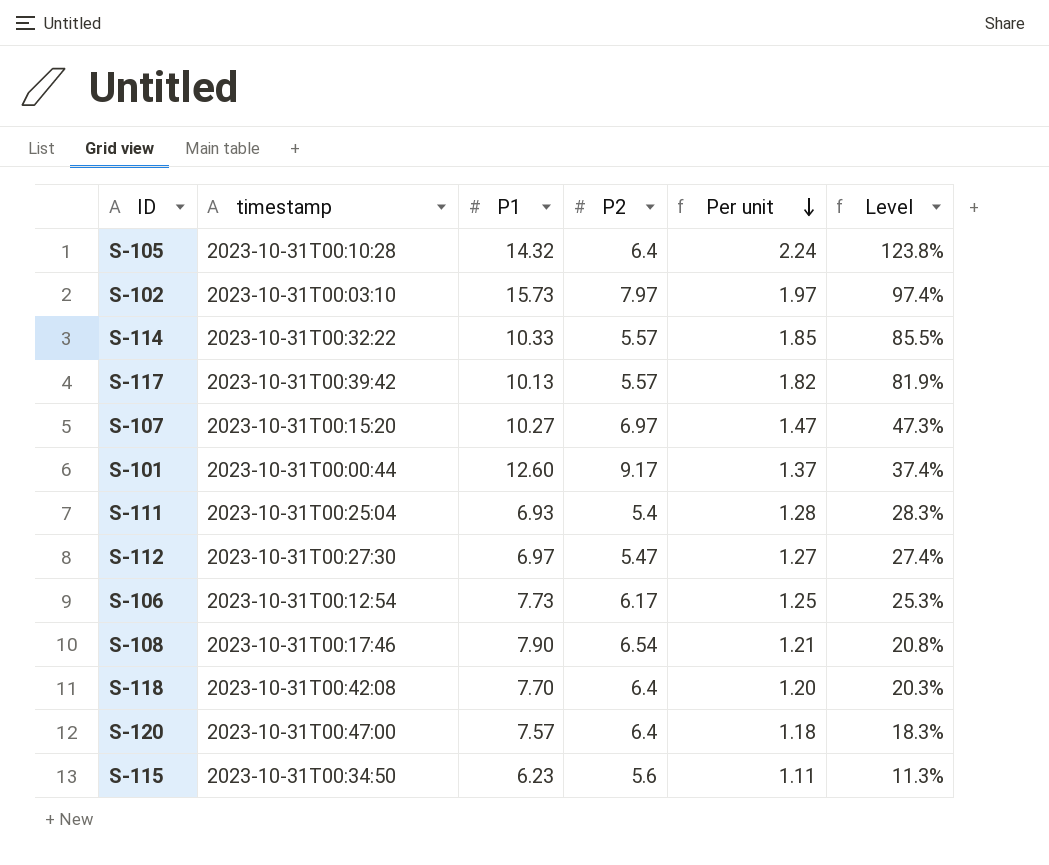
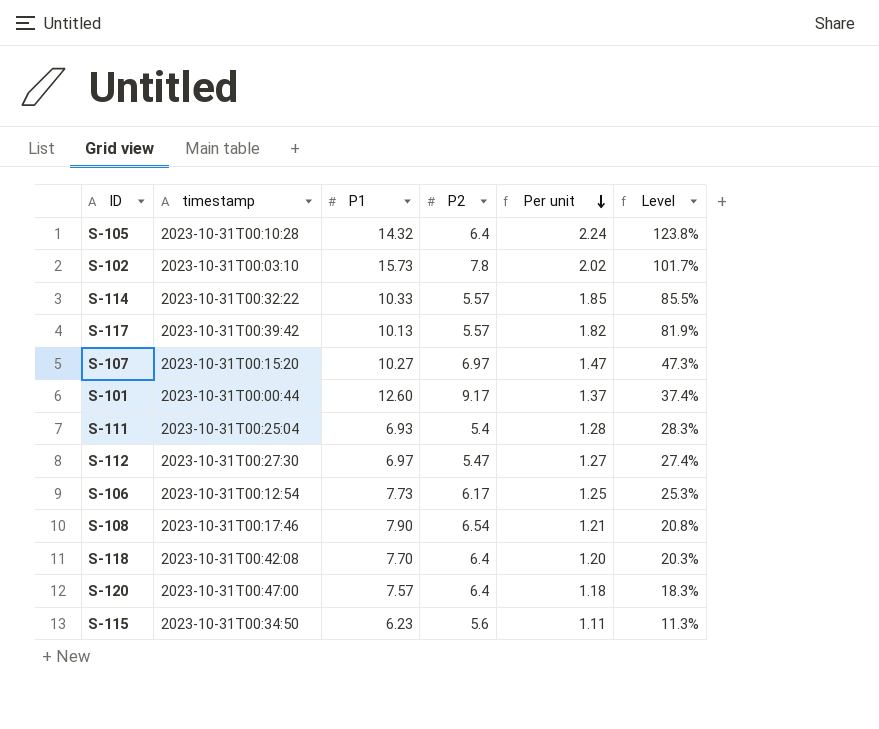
S-102 | P2: 7.97 -> 7.8
S-102 | Per unit: 1.97 -> 2.02
S-102 | Level: 97.4% -> 101.7%

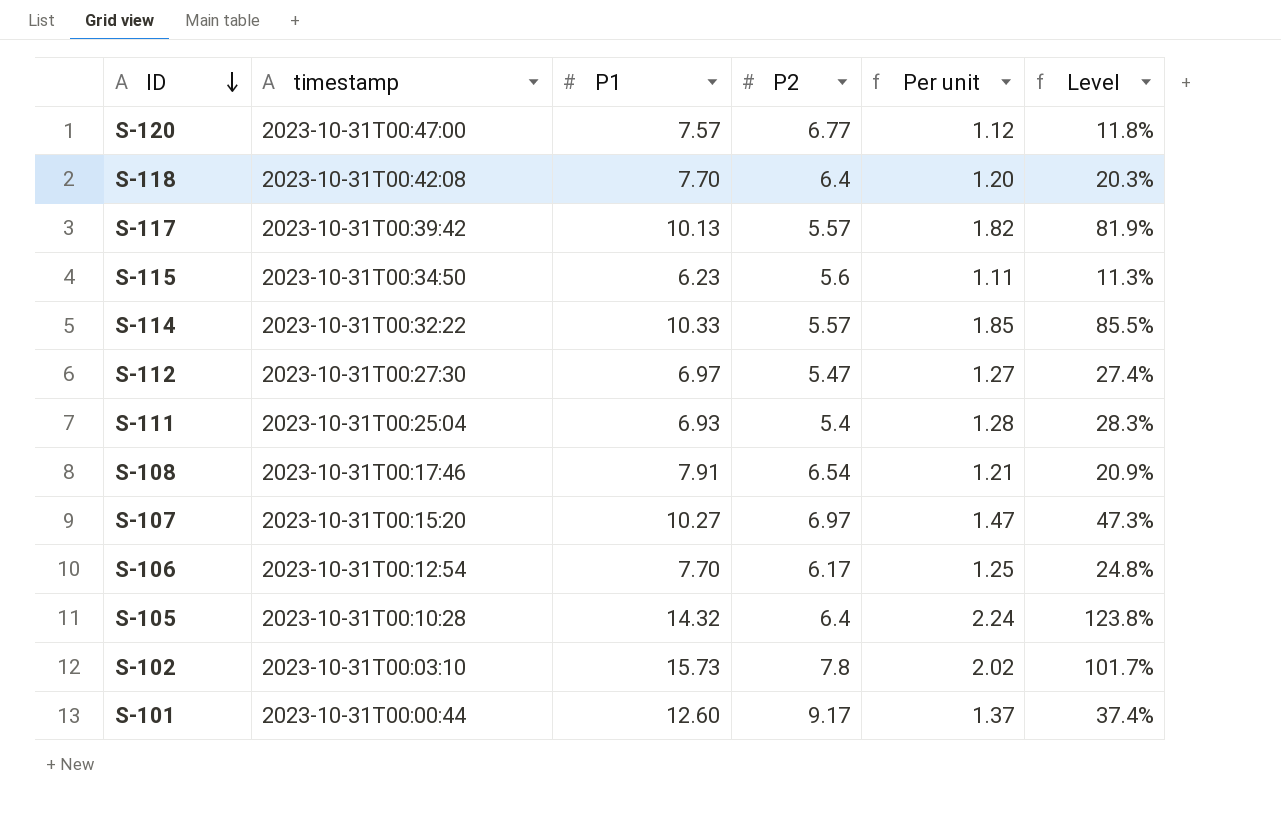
row order: Per unit descending -> ID descending
S-120 | P2: 6.4 -> 6.77
S-120 | Per unit: 1.18 -> 1.12
S-120 | Level: 18.3% -> 11.8%
S-108 | P1: 7.90 -> 7.91
S-108 | Level: 20.8% -> 20.9%
S-106 | P1: 7.73 -> 7.70
S-106 | Level: 25.3% -> 24.8%

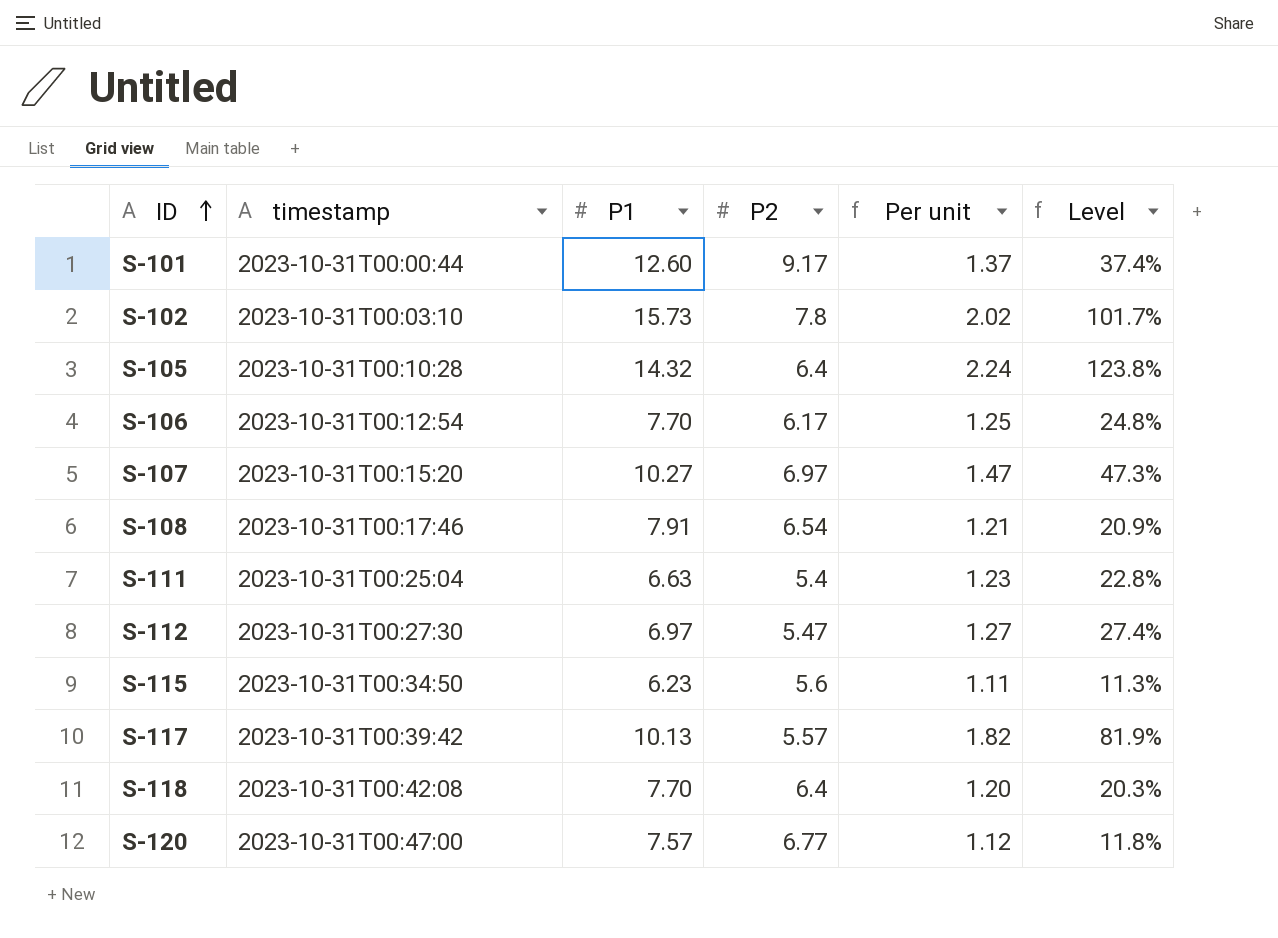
row order: ID descending -> ID ascending
row S-114: 2023-10-31T00:32:22 | 10.33 | 5.57 | 1.85 | 85.5% -> none
S-111 | P1: 6.93 -> 6.63
S-111 | Per unit: 1.28 -> 1.23
S-111 | Level: 28.3% -> 22.8%

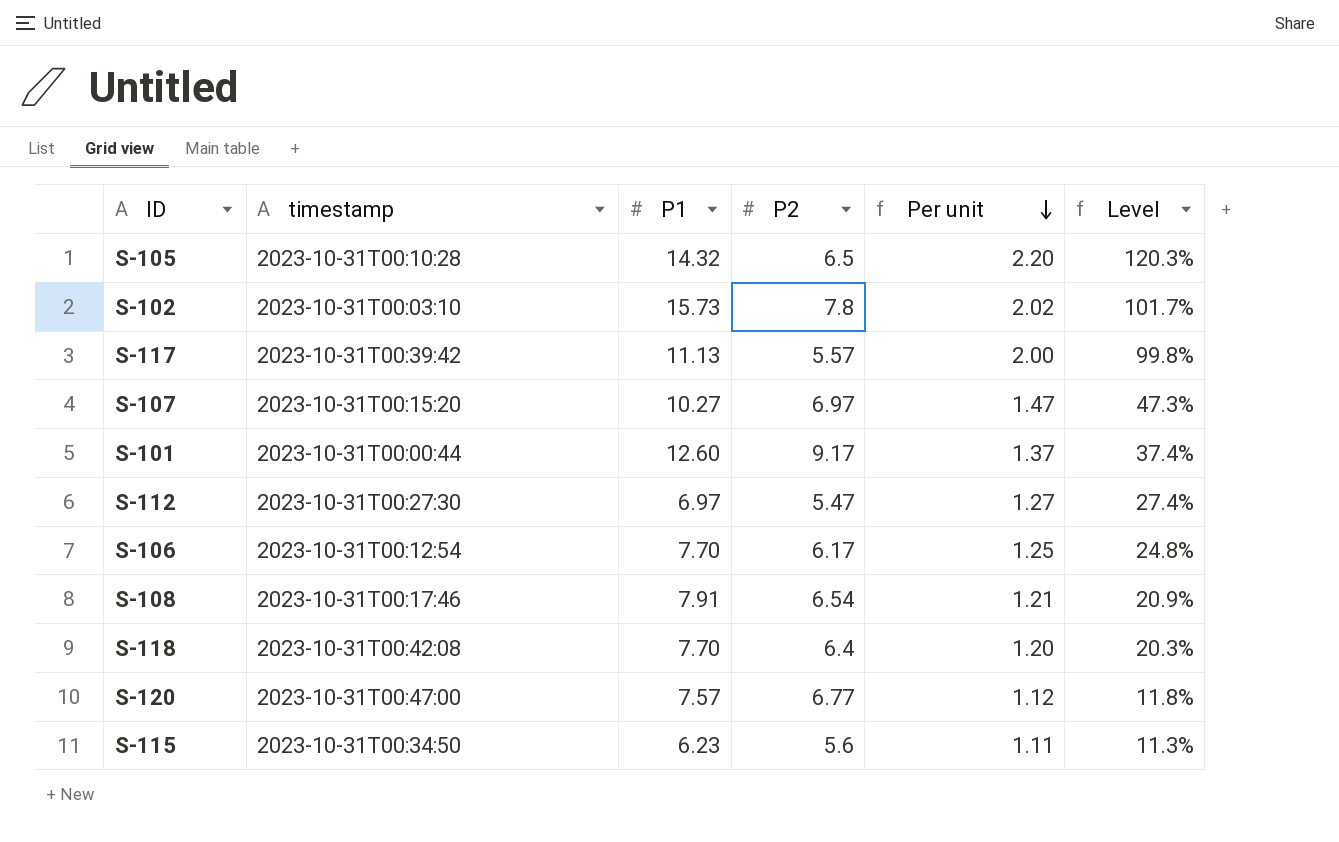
row order: ID ascending -> Per unit descending
row S-111: 2023-10-31T00:25:04 | 6.63 | 5.4 | 1.23 | 22.8% -> none
S-105 | P2: 6.4 -> 6.5
S-105 | Per unit: 2.24 -> 2.20
S-105 | Level: 123.8% -> 120.3%
S-117 | P1: 10.13 -> 11.13
S-117 | Per unit: 1.82 -> 2.00
S-117 | Level: 81.9% -> 99.8%

